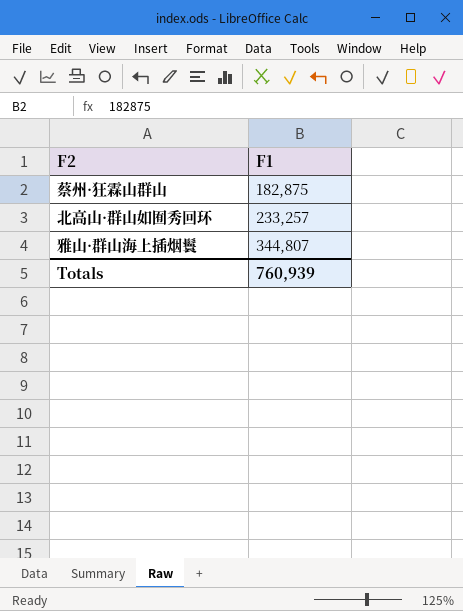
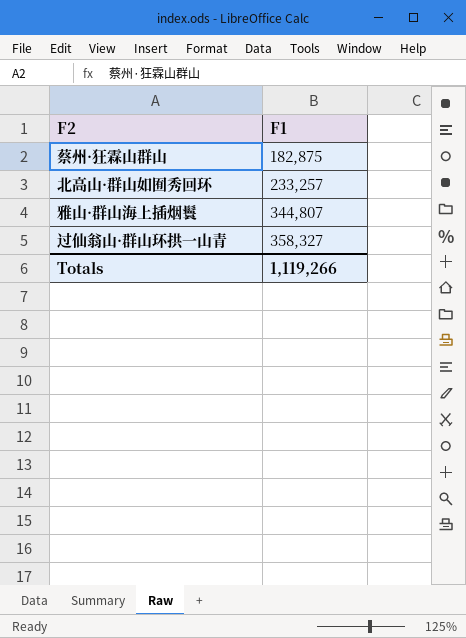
row 过仙翁山·群山环拱一山青: none -> 358,327
Totals | F1: 760,939 -> 1,119,266

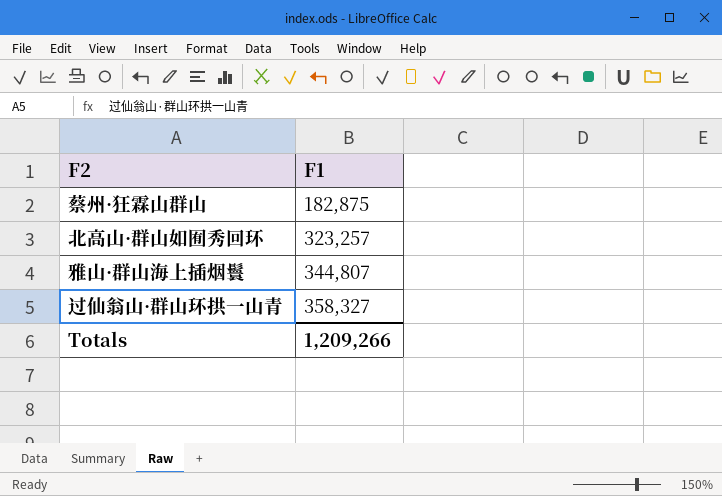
北高山·群山如囿秀回环 | F1: 233,257 -> 323,257
Totals | F1: 1,119,266 -> 1,209,266

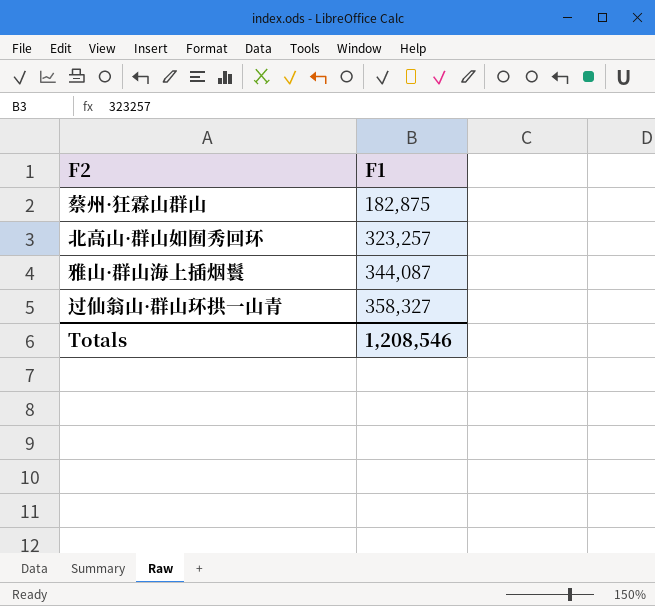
雅山·群山海上插烟鬟 | F1: 344,807 -> 344,087
Totals | F1: 1,209,266 -> 1,208,546

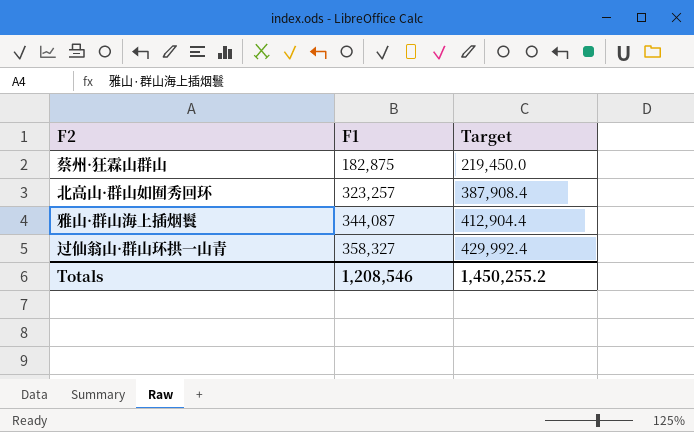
column Target | formula: none -> [F1] * 1.2

